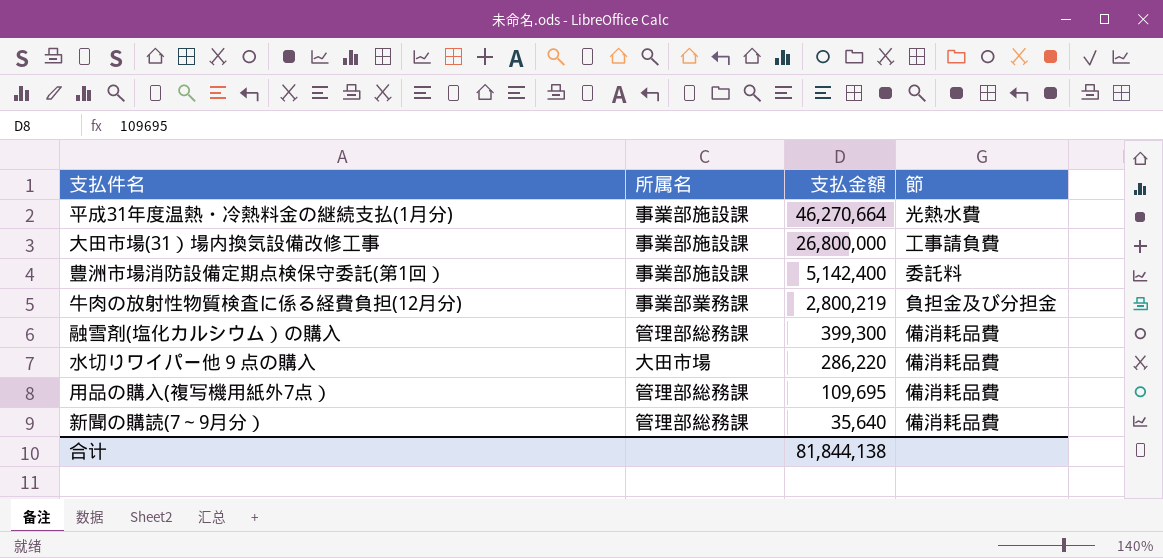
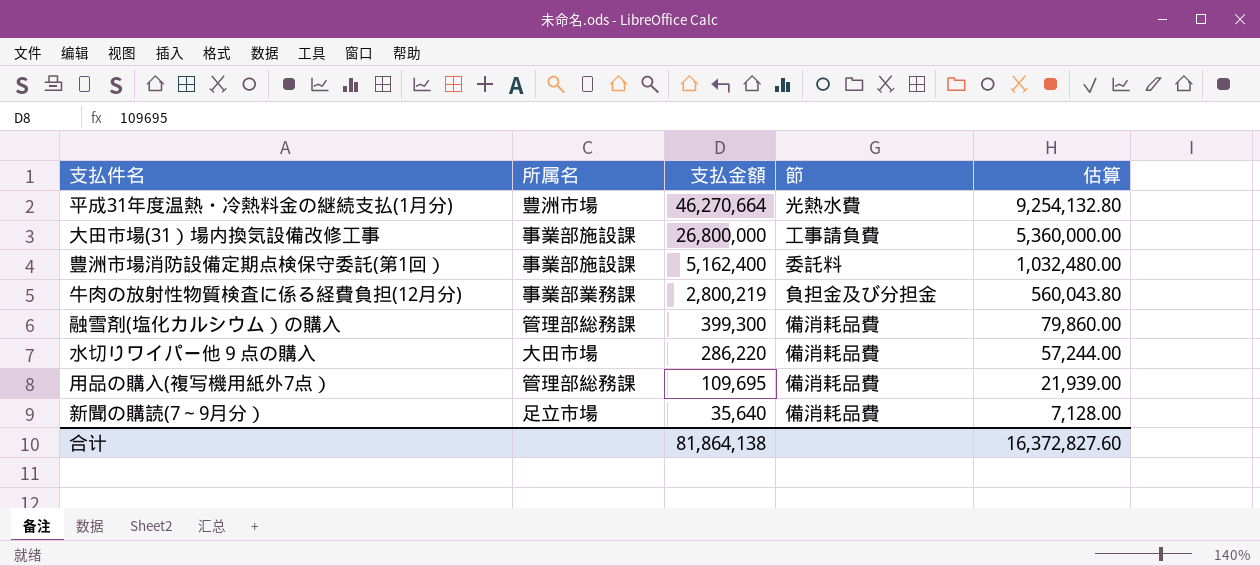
column 估算 | formula: none -> [支払金額] * 0.2
平成31年度温熱・冷熱料金の継続支払(1月分) | 所属名: 事業部施設課 -> 豊洲市場
豊洲市場消防設備定期点検保守委託(第1回） | 支払金額: 5,142,400 -> 5,162,400
新聞の購読(7～9月分） | 所属名: 管理部総務課 -> 足立市場
合计 | 支払金額: 81,844,138 -> 81,864,138

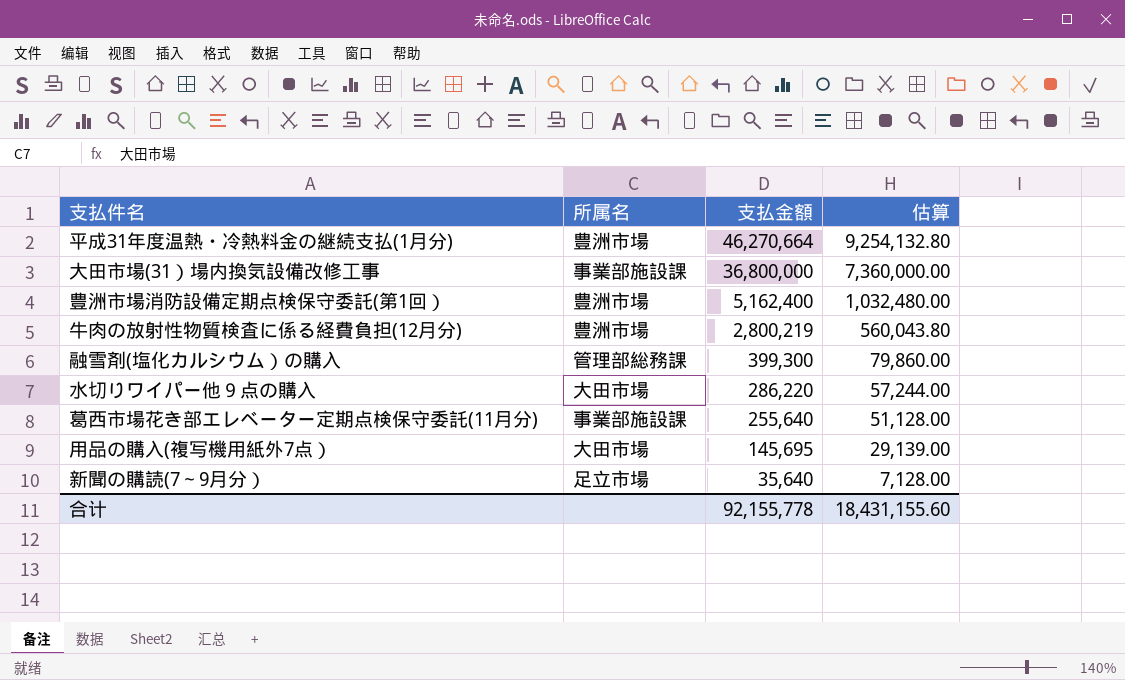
column 節 | position: 4 -> none
大田市場(31）場内換気設備改修工事 | 支払金額: 26,800,000 -> 36,800,000
大田市場(31）場内換気設備改修工事 | 估算: 5,360,000.00 -> 7,360,000.00
豊洲市場消防設備定期点検保守委託(第1回） | 所属名: 事業部施設課 -> 豊洲市場
牛肉の放射性物質検査に係る経費負担(12月分) | 所属名: 事業部業務課 -> 豊洲市場
row 葛西市場花き部エレベーター定期点検保守委託(11月分): none -> 事業部施設課 | 255,640 | 51,128.00
用品の購入(複写機用紙外7点） | 所属名: 管理部総務課 -> 大田市場
用品の購入(複写機用紙外7点） | 支払金額: 109,695 -> 145,695
用品の購入(複写機用紙外7点） | 估算: 21,939.00 -> 29,139.00
合计 | 支払金額: 81,864,138 -> 92,155,778
合计 | 估算: 16,372,827.60 -> 18,431,155.60

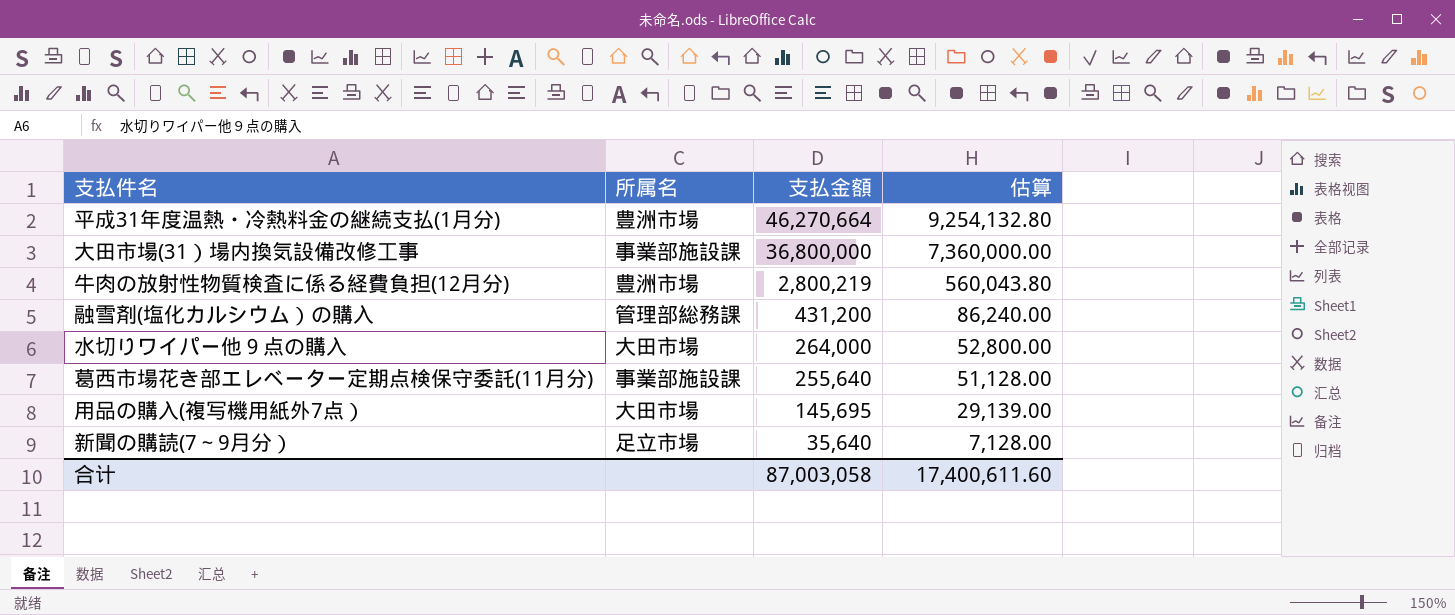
row 豊洲市場消防設備定期点検保守委託(第1回）: 豊洲市場 | 5,162,400 | 1,032,480.00 -> none
融雪剤(塩化カルシウム）の購入 | 支払金額: 399,300 -> 431,200
融雪剤(塩化カルシウム）の購入 | 估算: 79,860.00 -> 86,240.00
水切りワイパー他９点の購入 | 支払金額: 286,220 -> 264,000
水切りワイパー他９点の購入 | 估算: 57,244.00 -> 52,800.00
合计 | 支払金額: 92,155,778 -> 87,003,058
合计 | 估算: 18,431,155.60 -> 17,400,611.60

